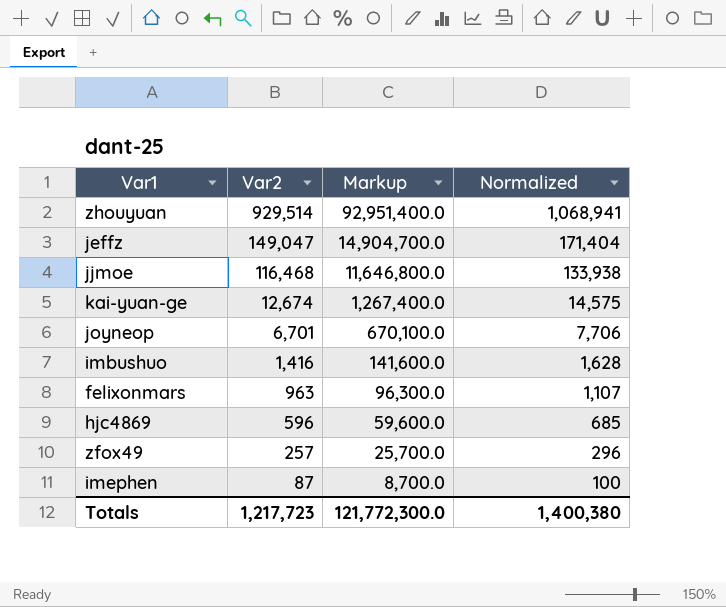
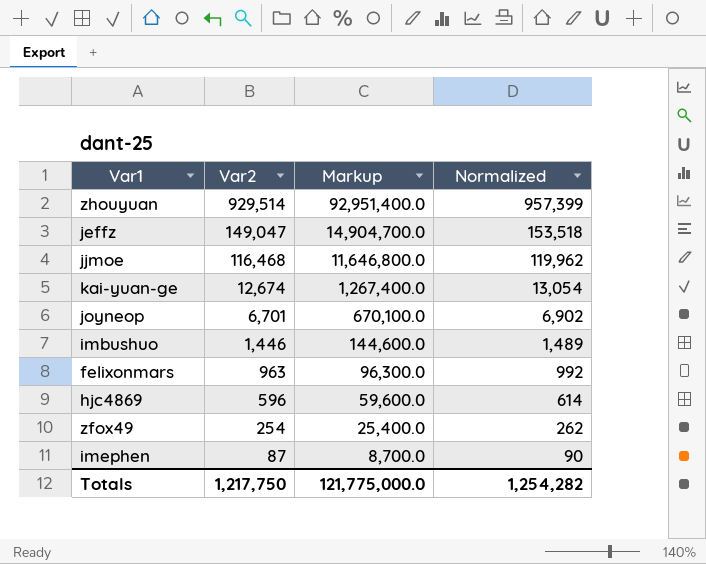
column Normalized | formula: [Var2] * 1.15 -> [Var2] * 1.03
imbushuo | Var2: 1,416 -> 1,446
imbushuo | Markup: 141,600.0 -> 144,600.0
zfox49 | Var2: 257 -> 254
zfox49 | Markup: 25,700.0 -> 25,400.0
Totals | Var2: 1,217,723 -> 1,217,750
Totals | Markup: 121,772,300.0 -> 121,775,000.0
Totals | Normalized: 1,400,380 -> 1,254,282

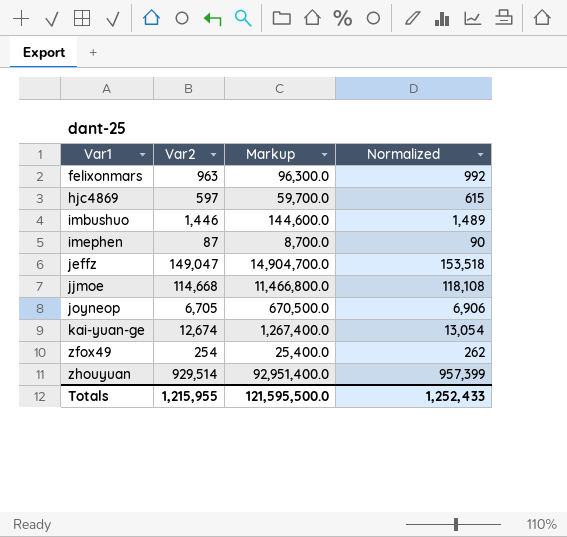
row order: Var2 descending -> Var1 ascending
hjc4869 | Var2: 596 -> 597
hjc4869 | Markup: 59,600.0 -> 59,700.0
hjc4869 | Normalized: 614 -> 615
jjmoe | Var2: 116,468 -> 114,668
jjmoe | Markup: 11,646,800.0 -> 11,466,800.0
jjmoe | Normalized: 119,962 -> 118,108
joyneop | Var2: 6,701 -> 6,705
joyneop | Markup: 670,100.0 -> 670,500.0
joyneop | Normalized: 6,902 -> 6,906
Totals | Var2: 1,217,750 -> 1,215,955
Totals | Markup: 121,775,000.0 -> 121,595,500.0
Totals | Normalized: 1,254,282 -> 1,252,433

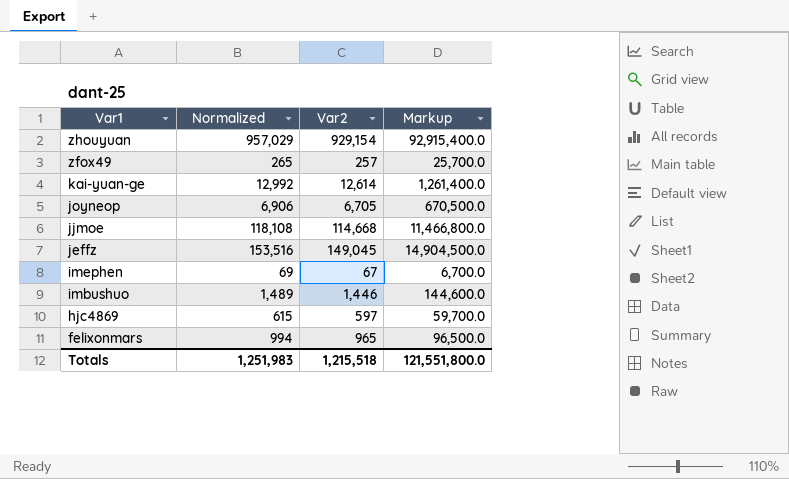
row order: Var1 ascending -> Var1 descending
column Normalized | position: 4 -> 2
zhouyuan | Normalized: 957,399 -> 957,029
zhouyuan | Var2: 929,514 -> 929,154
zhouyuan | Markup: 92,951,400.0 -> 92,915,400.0
zfox49 | Normalized: 262 -> 265
zfox49 | Var2: 254 -> 257
zfox49 | Markup: 25,400.0 -> 25,700.0
kai-yuan-ge | Normalized: 13,054 -> 12,992
kai-yuan-ge | Var2: 12,674 -> 12,614
kai-yuan-ge | Markup: 1,267,400.0 -> 1,261,400.0
jeffz | Normalized: 153,518 -> 153,516
jeffz | Var2: 149,047 -> 149,045
jeffz | Markup: 14,904,700.0 -> 14,904,500.0
imephen | Normalized: 90 -> 69
imephen | Var2: 87 -> 67
imephen | Markup: 8,700.0 -> 6,700.0
felixonmars | Normalized: 992 -> 994
felixonmars | Var2: 963 -> 965
felixonmars | Markup: 96,300.0 -> 96,500.0
Totals | Normalized: 1,252,433 -> 1,251,983
Totals | Var2: 1,215,955 -> 1,215,518
Totals | Markup: 121,595,500.0 -> 121,551,800.0

